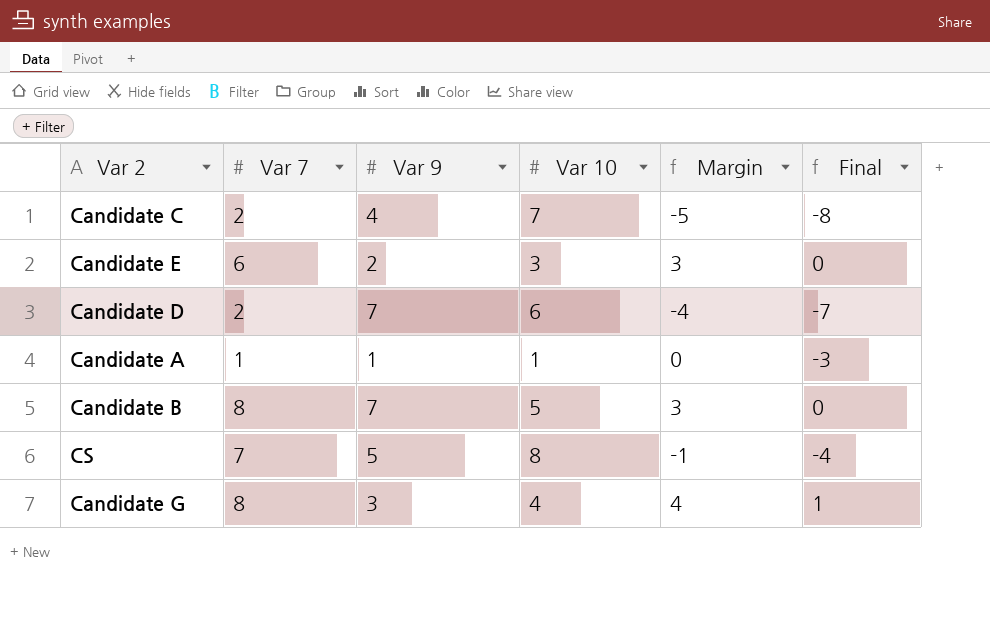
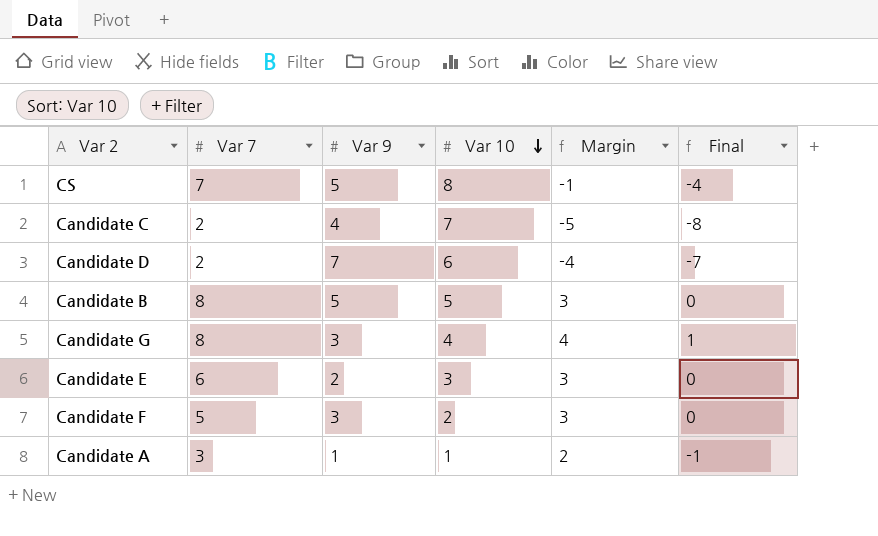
row order: none -> Var 10 descending
Candidate B | Var 9: 7 -> 5
row Candidate F: none -> 5 | 3 | 2 | 3 | 0
Candidate A | Var 7: 1 -> 3
Candidate A | Margin: 0 -> 2
Candidate A | Final: -3 -> -1

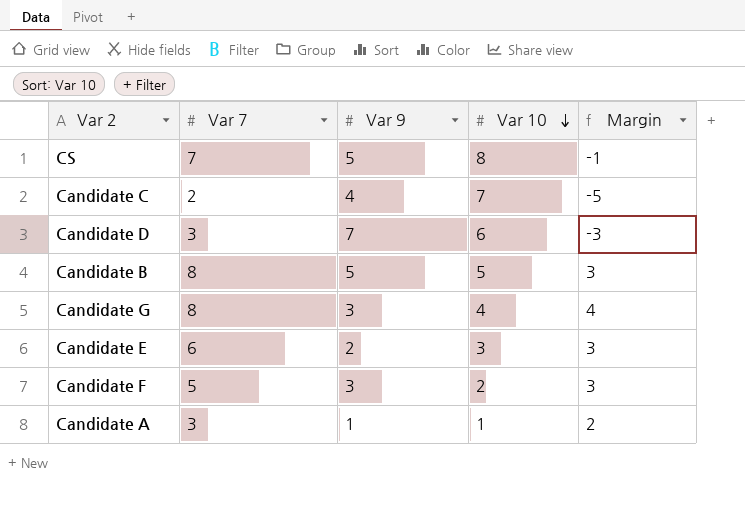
column Final | formula: [Margin] - 3 -> none
Candidate D | Var 7: 2 -> 3
Candidate D | Margin: -4 -> -3

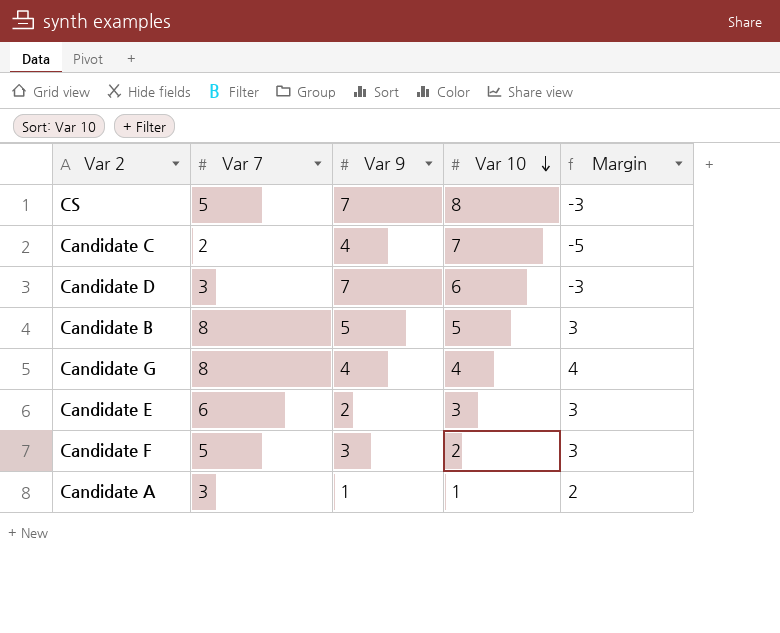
CS | Var 7: 7 -> 5
CS | Var 9: 5 -> 7
CS | Margin: -1 -> -3
Candidate G | Var 9: 3 -> 4

